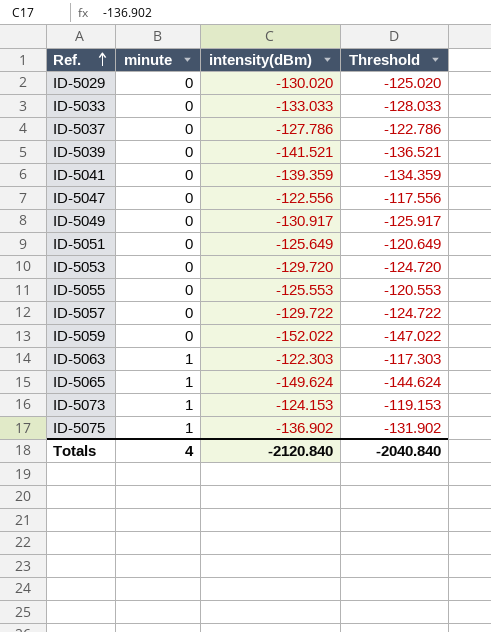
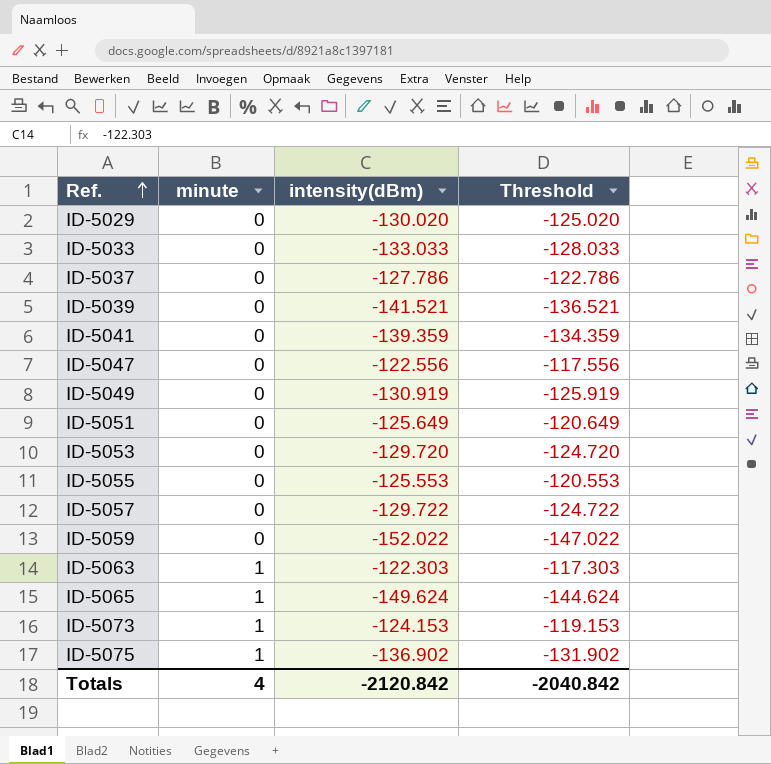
ID-5049 | intensity(dBm): -130.917 -> -130.919
ID-5049 | Threshold: -125.917 -> -125.919
Totals | intensity(dBm): -2120.840 -> -2120.842
Totals | Threshold: -2040.840 -> -2040.842

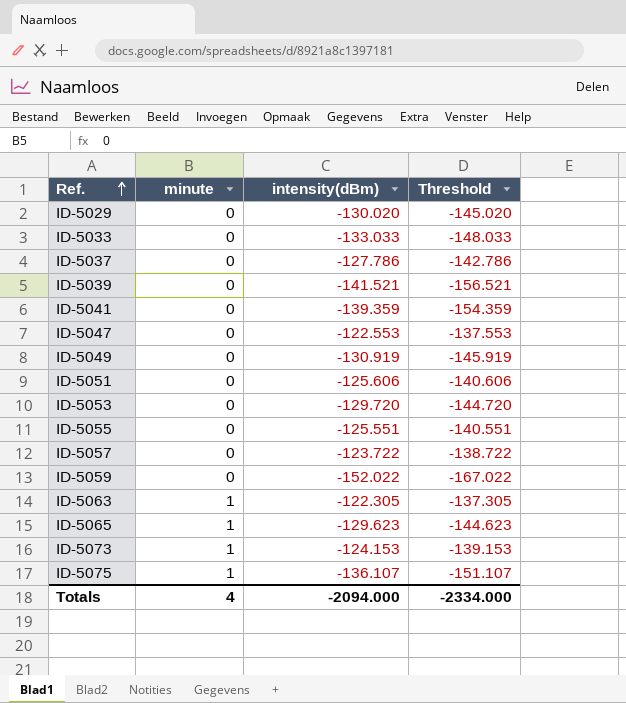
column Threshold | formula: [intensity(dBm)] + 5 -> [intensity(dBm)] - 15
ID-5047 | intensity(dBm): -122.556 -> -122.553
ID-5051 | intensity(dBm): -125.649 -> -125.606
ID-5055 | intensity(dBm): -125.553 -> -125.551
ID-5057 | intensity(dBm): -129.722 -> -123.722
ID-5063 | intensity(dBm): -122.303 -> -122.305
ID-5065 | intensity(dBm): -149.624 -> -129.623
ID-5075 | intensity(dBm): -136.902 -> -136.107
Totals | intensity(dBm): -2120.842 -> -2094.000
Totals | Threshold: -2040.842 -> -2334.000

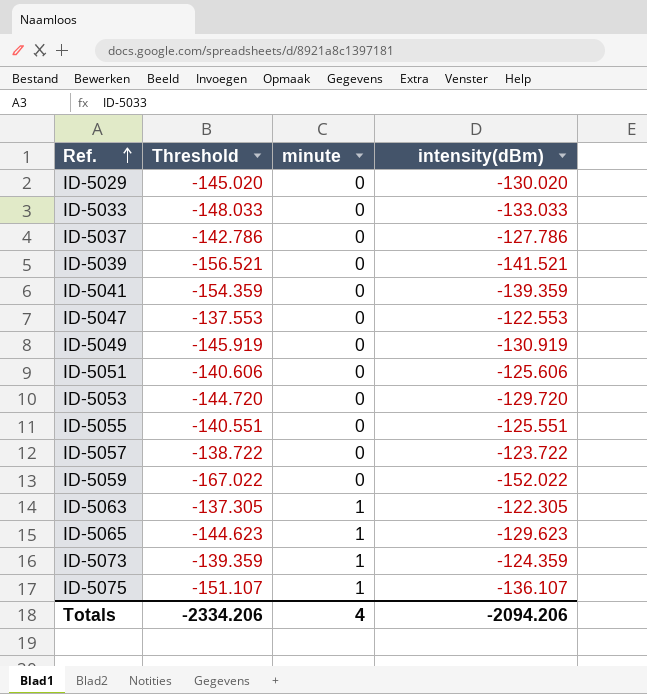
column Threshold | position: 4 -> 2
ID-5073 | Threshold: -139.153 -> -139.359
ID-5073 | intensity(dBm): -124.153 -> -124.359
Totals | Threshold: -2334.000 -> -2334.206
Totals | intensity(dBm): -2094.000 -> -2094.206

